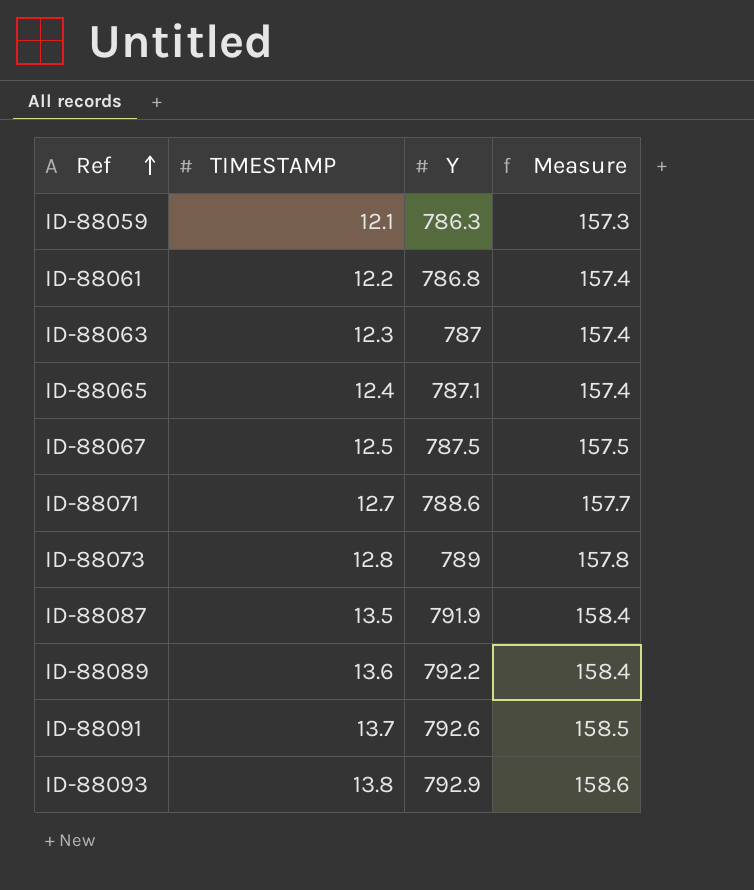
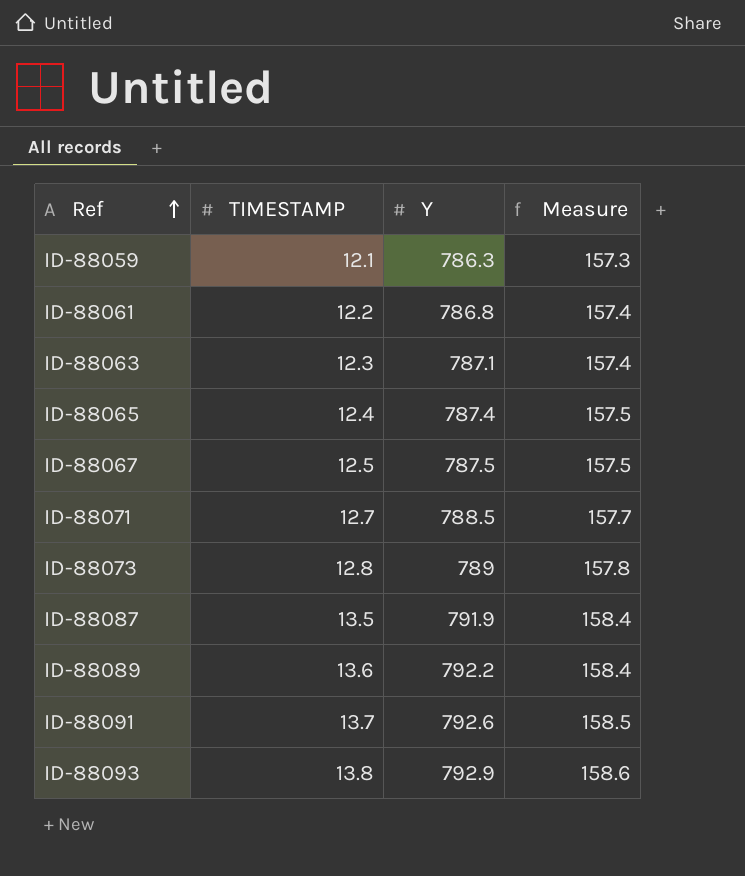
ID-88063 | Y: 787 -> 787.1
ID-88065 | Y: 787.1 -> 787.4
ID-88065 | Measure: 157.4 -> 157.5
ID-88071 | Y: 788.6 -> 788.5

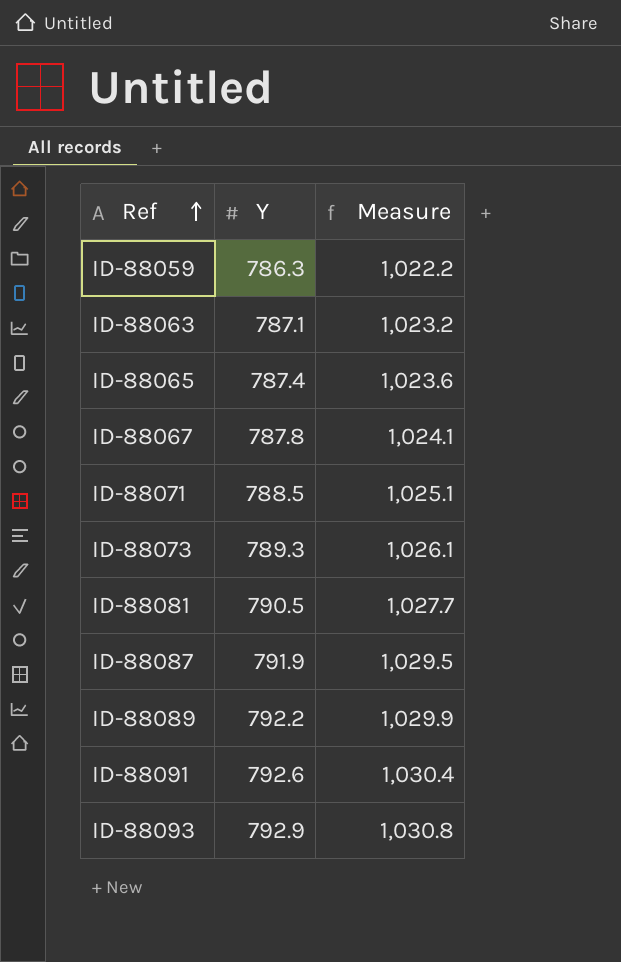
column TIMESTAMP | position: 2 -> none
column Measure | formula: [Y] * 0.2 -> [Y] * 1.3
row ID-88061: 12.2 | 786.8 | 157.4 -> none
ID-88067 | Y: 787.5 -> 787.8
ID-88073 | Y: 789 -> 789.3
row ID-88081: none -> 790.5 | 1,027.7

